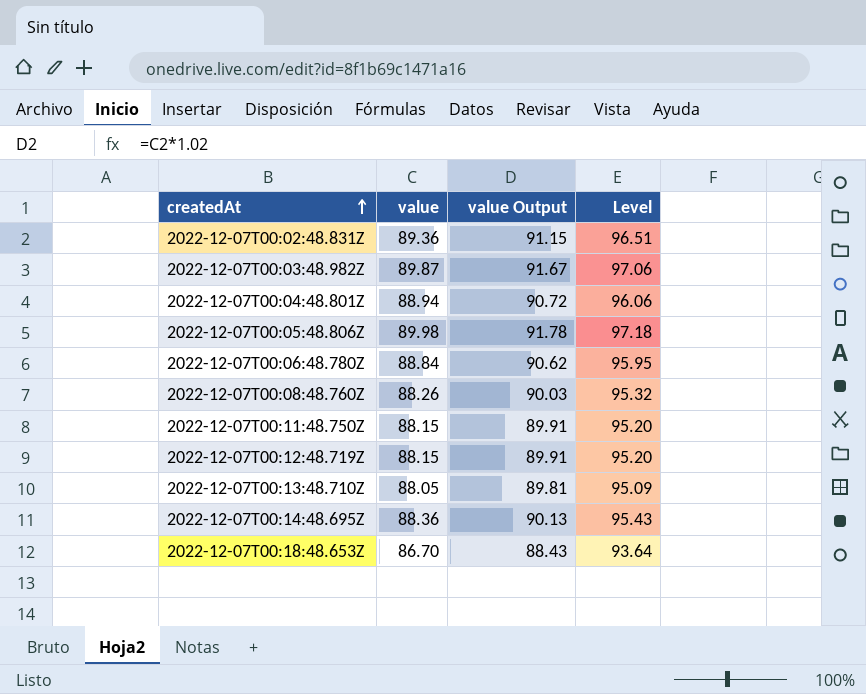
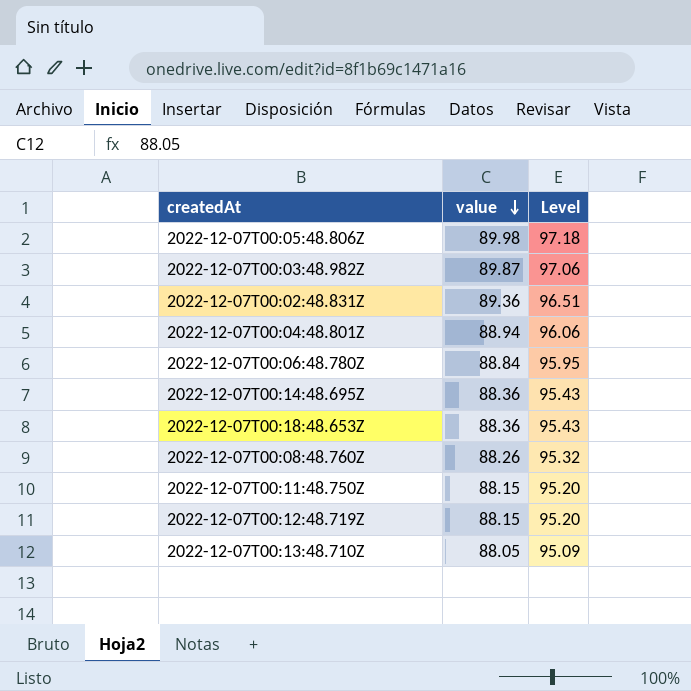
row order: createdAt ascending -> value descending
column value Output | formula: [value] * 1.02 -> none
2022-12-07T00:18:48.653Z | value: 86.70 -> 88.36
2022-12-07T00:18:48.653Z | Level: 93.64 -> 95.43

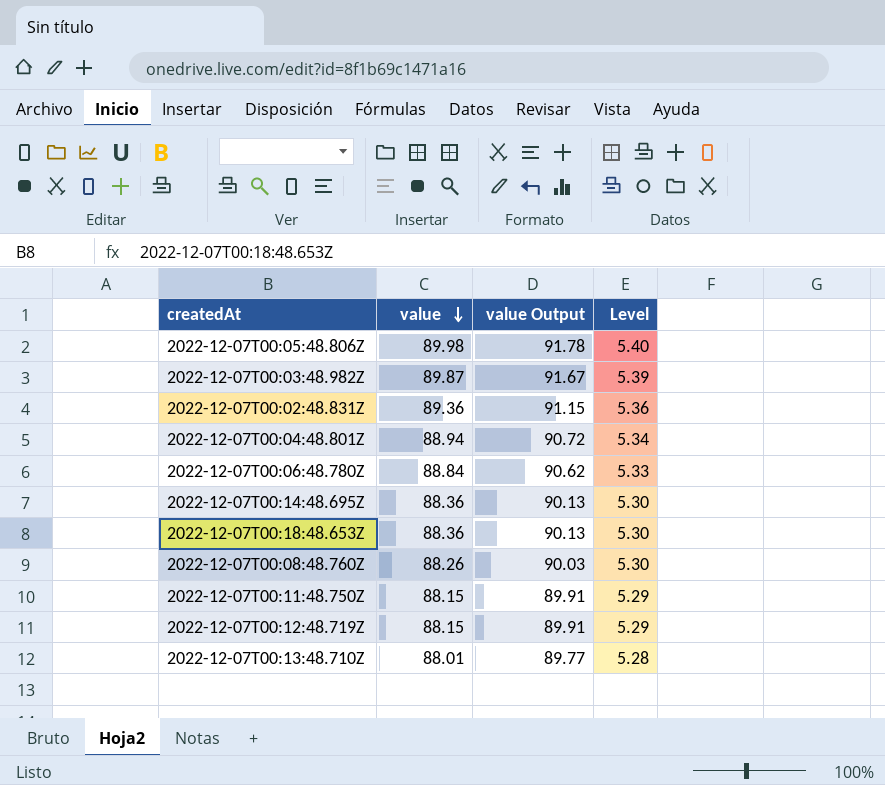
column value Output | formula: none -> [value] * 1.02
column Level | formula: [value] * 1.08 -> [value] * 0.06
2022-12-07T00:13:48.710Z | value: 88.05 -> 88.01

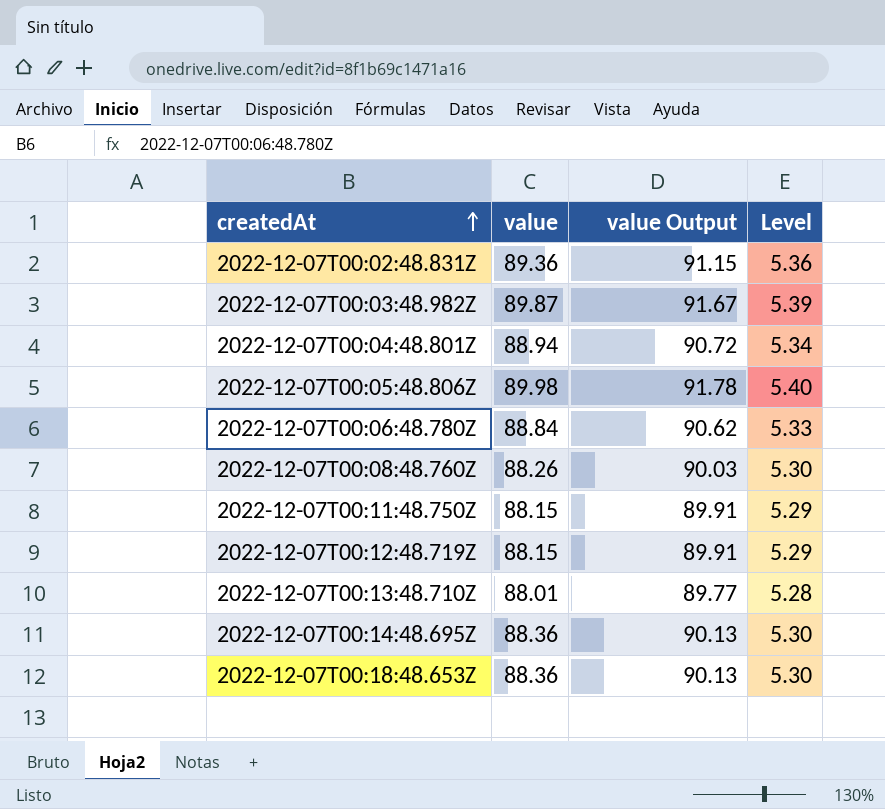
row order: value descending -> createdAt ascending

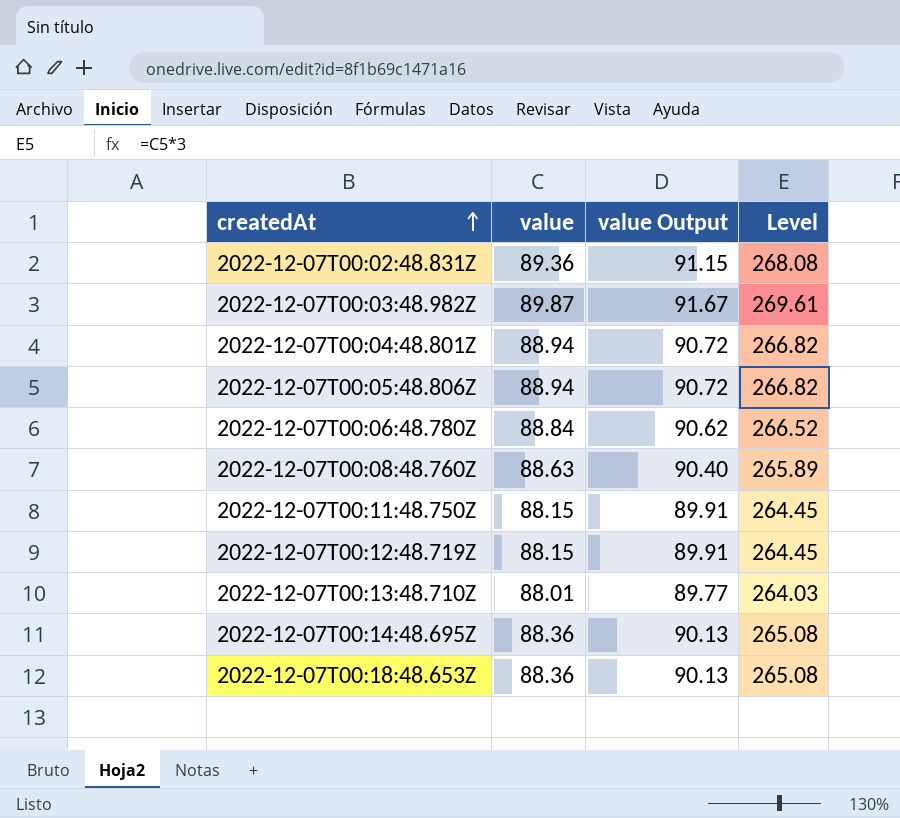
column Level | formula: [value] * 0.06 -> [value] * 3
2022-12-07T00:05:48.806Z | value: 89.98 -> 88.94
2022-12-07T00:05:48.806Z | value Output: 91.78 -> 90.72
2022-12-07T00:08:48.760Z | value: 88.26 -> 88.63
2022-12-07T00:08:48.760Z | value Output: 90.03 -> 90.40

